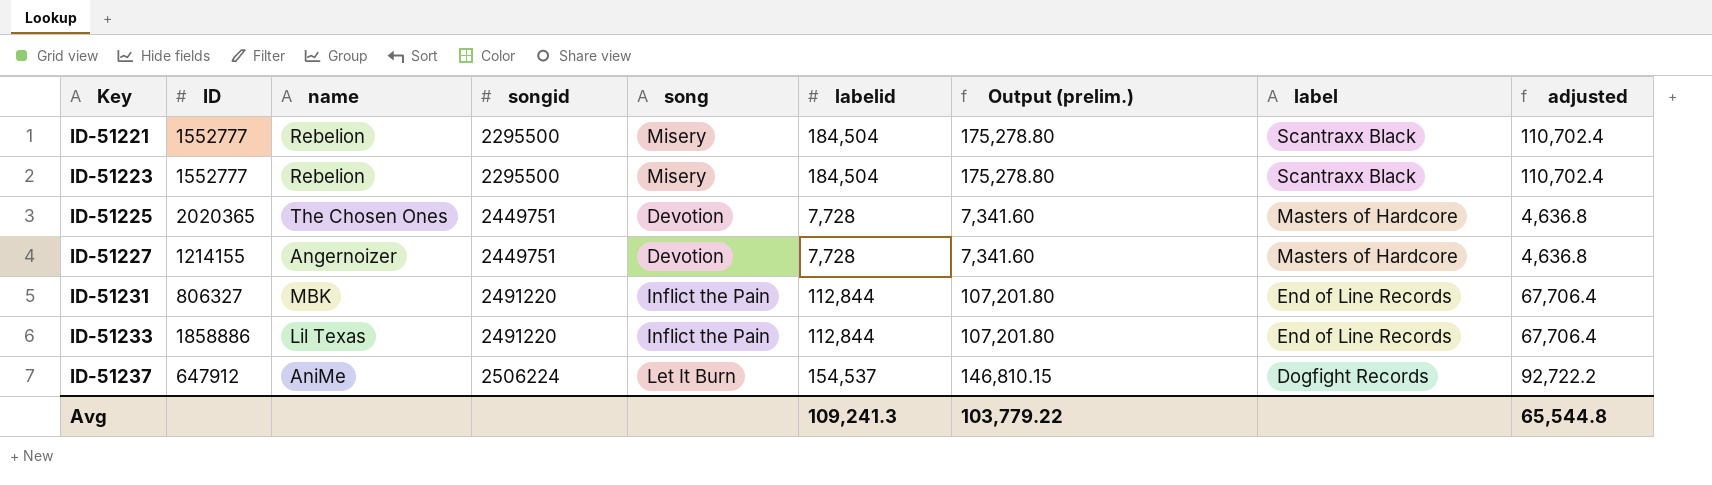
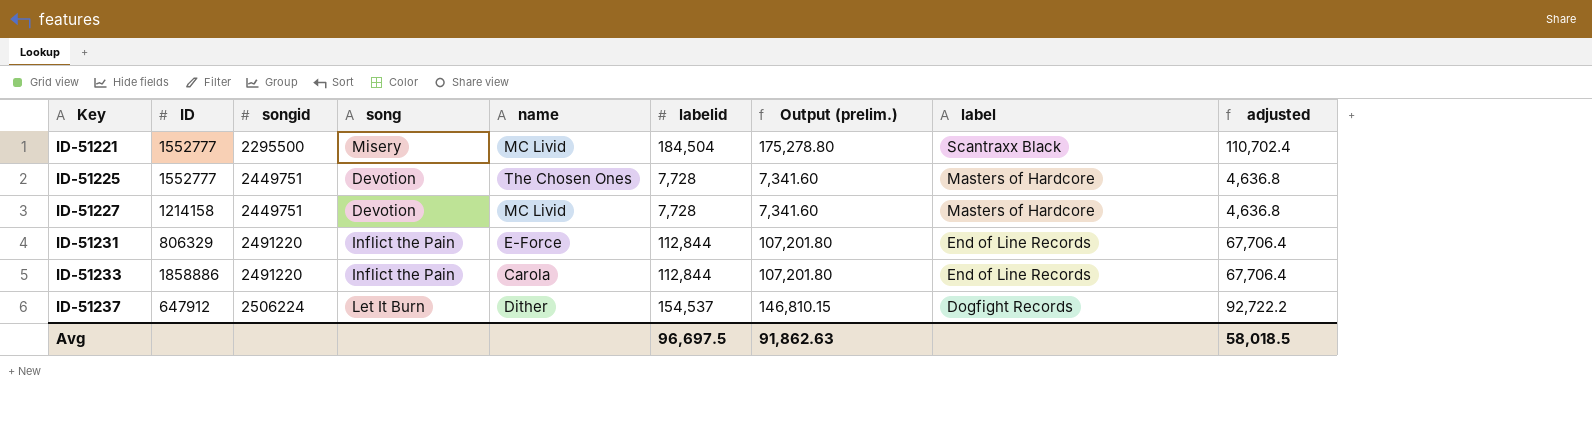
column name | position: 3 -> 5
row ID-51223: 1552777 | Rebelion | 2295500 | Misery | 184,504 | 175,278.80 | Scantraxx Black | 110,702.4 -> none
ID-51221 | name: Rebelion -> MC Livid
ID-51225 | ID: 2020365 -> 1552777
ID-51227 | ID: 1214155 -> 1214158
ID-51227 | name: Angernoizer -> MC Livid
ID-51231 | ID: 806327 -> 806329
ID-51231 | name: MBK -> E-Force
ID-51233 | name: Lil Texas -> Carola
ID-51237 | name: AniMe -> Dither
Avg | labelid: 109,241.3 -> 96,697.5
Avg | Output (prelim.): 103,779.22 -> 91,862.63
Avg | adjusted: 65,544.8 -> 58,018.5

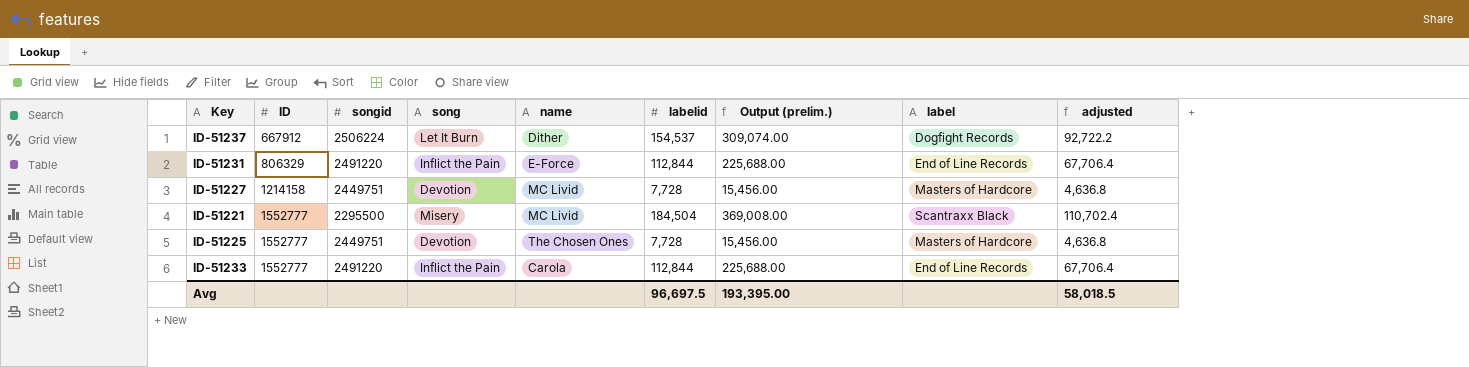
row order: Key ascending -> ID ascending
column Output (prelim.) | formula: [labelid] * 0.95 -> [labelid] * 2
ID-51237 | ID: 647912 -> 667912
ID-51233 | ID: 1858886 -> 1552777
Avg | Output (prelim.): 91,862.63 -> 193,395.00

